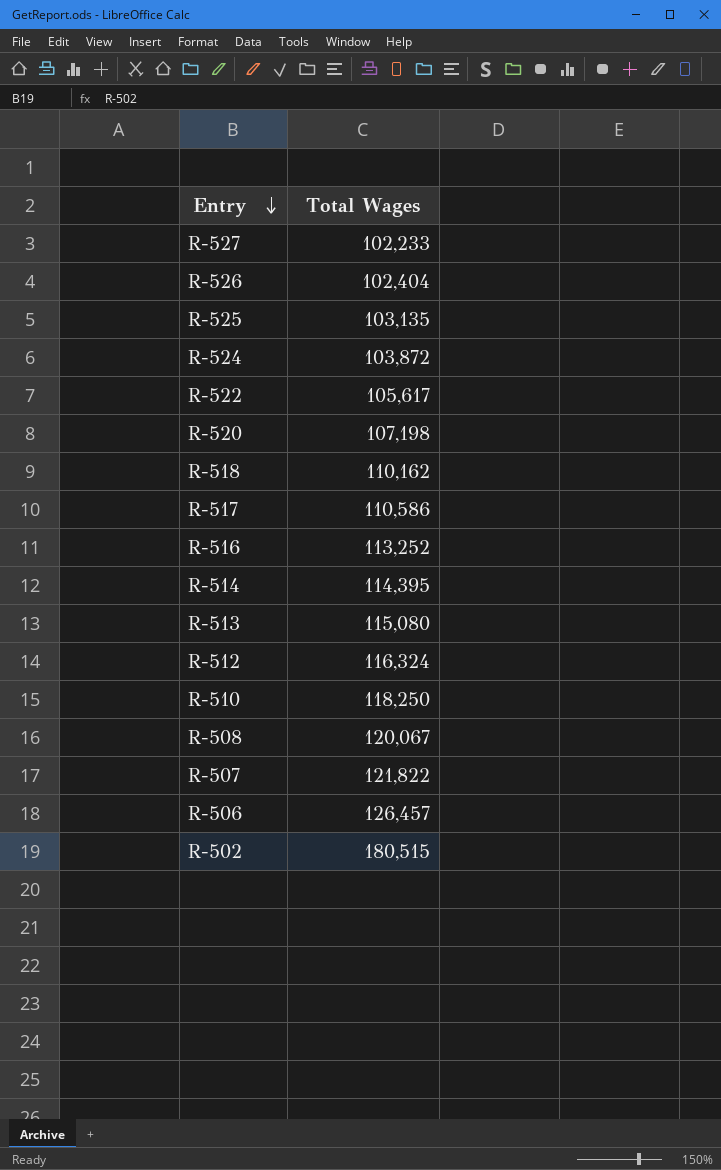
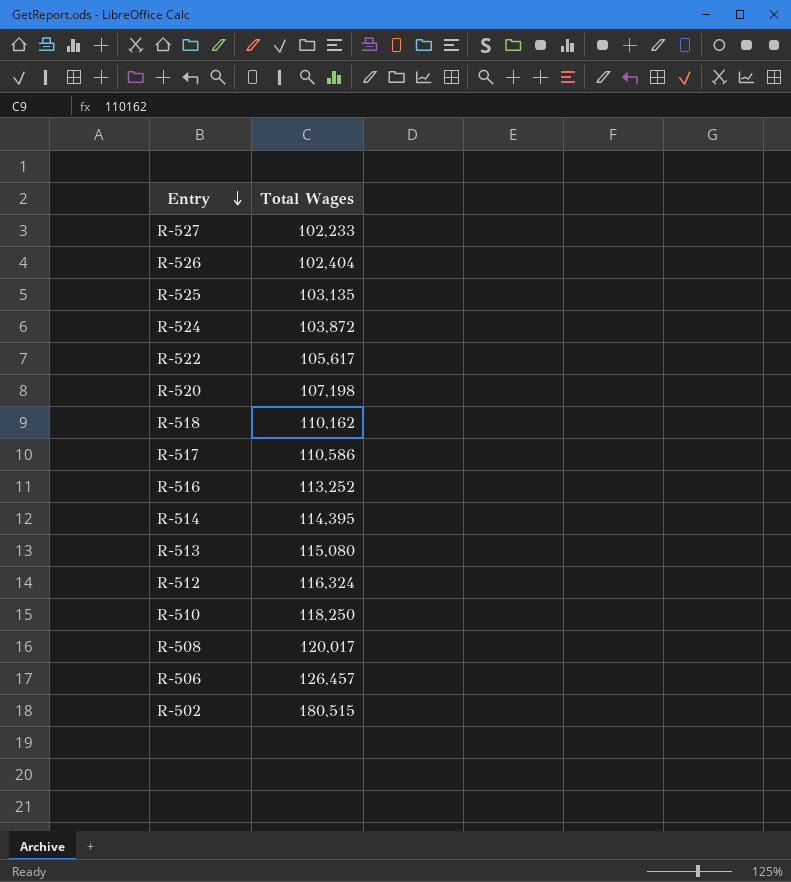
row R-507: 121,822 -> none
R-508 | Total Wages: 120,067 -> 120,017

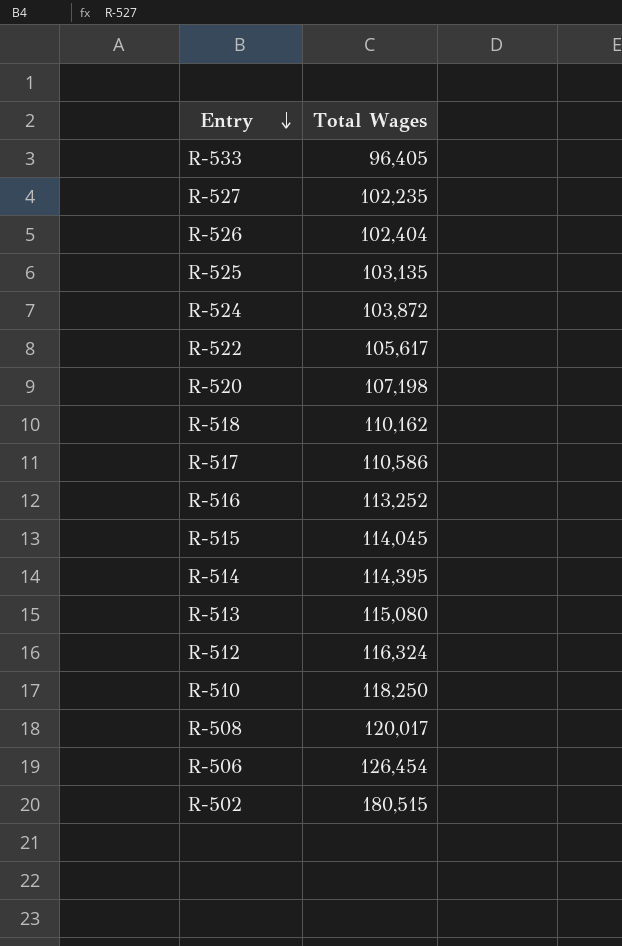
row R-533: none -> 96,405
R-527 | Total Wages: 102,233 -> 102,235
row R-515: none -> 114,045
R-506 | Total Wages: 126,457 -> 126,454

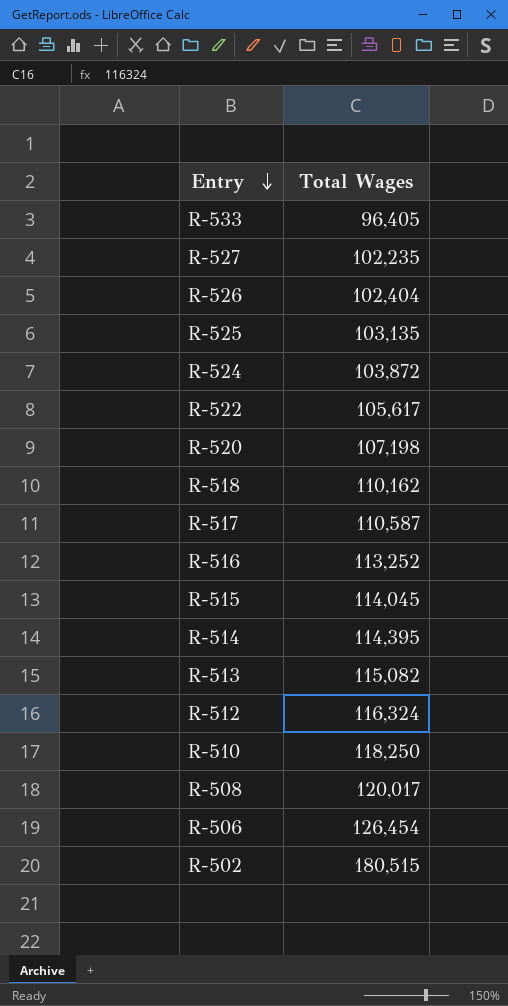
R-517 | Total Wages: 110,586 -> 110,587
R-513 | Total Wages: 115,080 -> 115,082

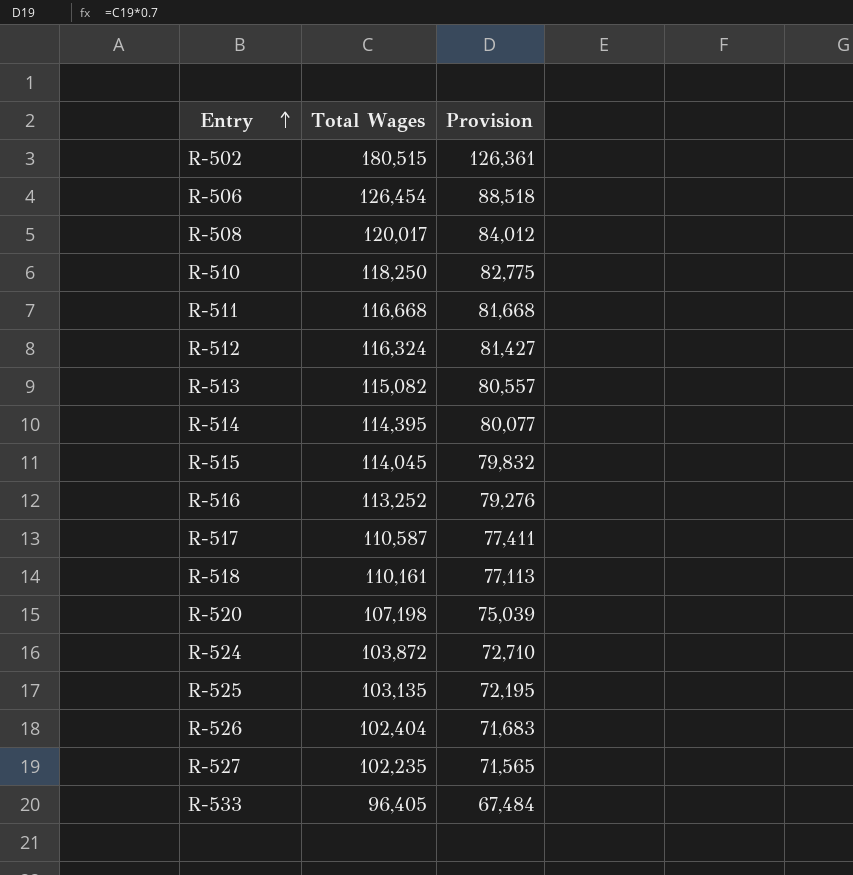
row order: Entry descending -> Entry ascending
column Provision | formula: none -> [Total Wages] * 0.7
row R-522: 105,617 -> none
row R-511: none -> 116,668 | 81,668
R-518 | Total Wages: 110,162 -> 110,161

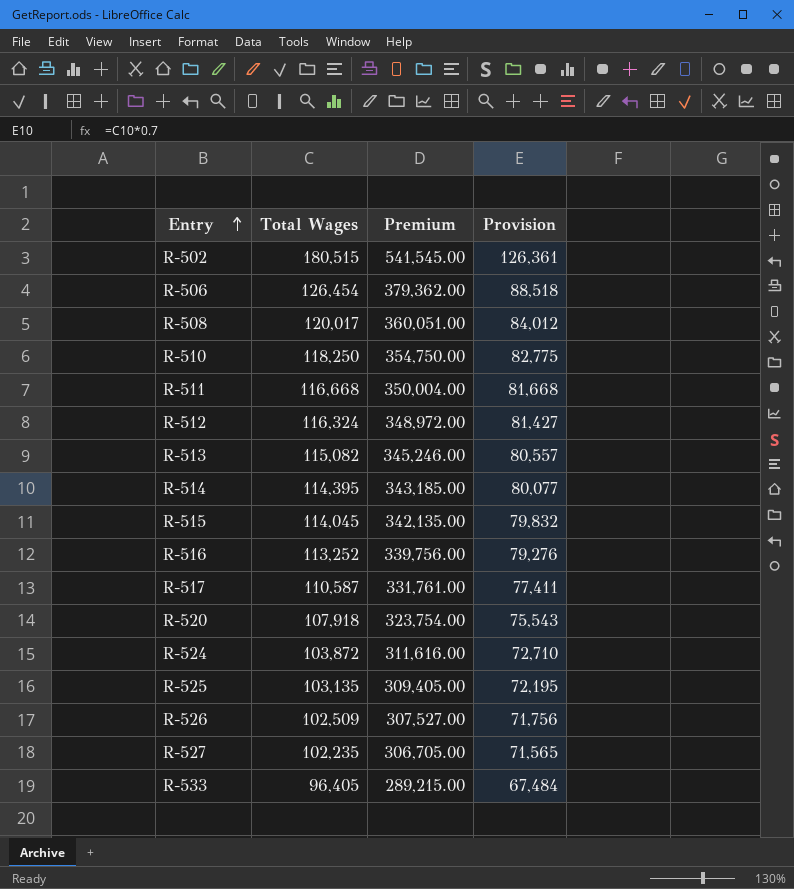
column Premium | formula: none -> [Total Wages] * 3
row R-518: 110,161 | 77,113 -> none
R-520 | Total Wages: 107,198 -> 107,918
R-520 | Provision: 75,039 -> 75,543
R-526 | Total Wages: 102,404 -> 102,509
R-526 | Provision: 71,683 -> 71,756

